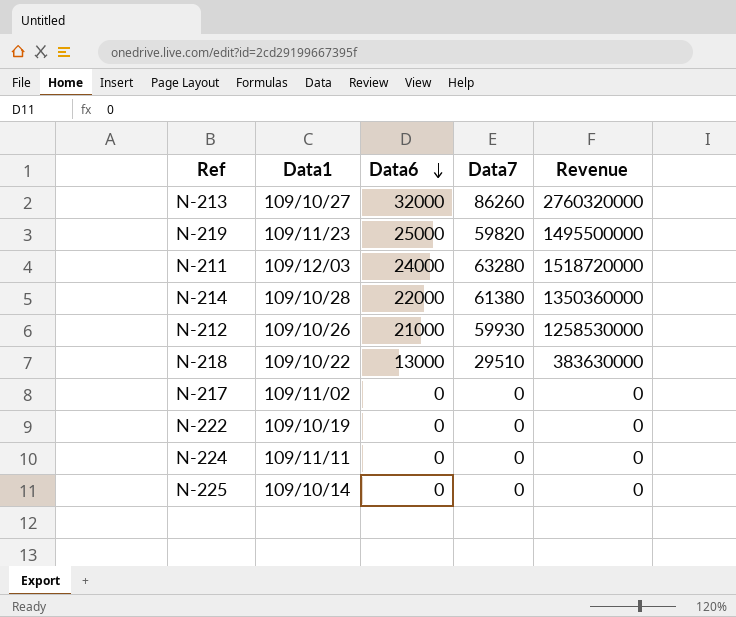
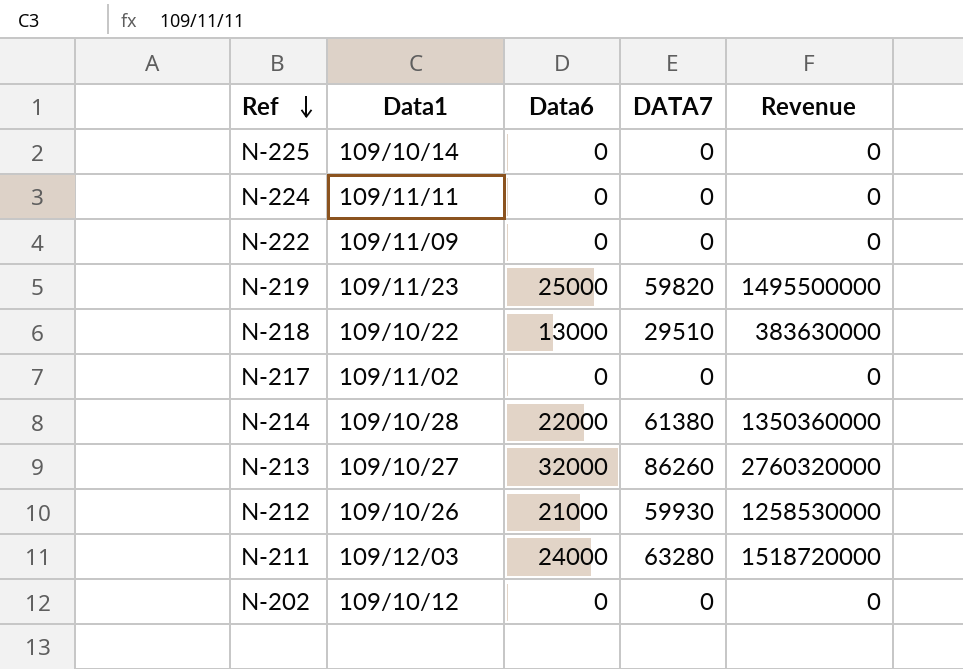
row order: Data6 descending -> Ref descending
column name: Data7 -> DATA7
N-222 | Data1: 109/10/19 -> 109/11/09
row N-202: none -> 109/10/12 | 0 | 0 | 0

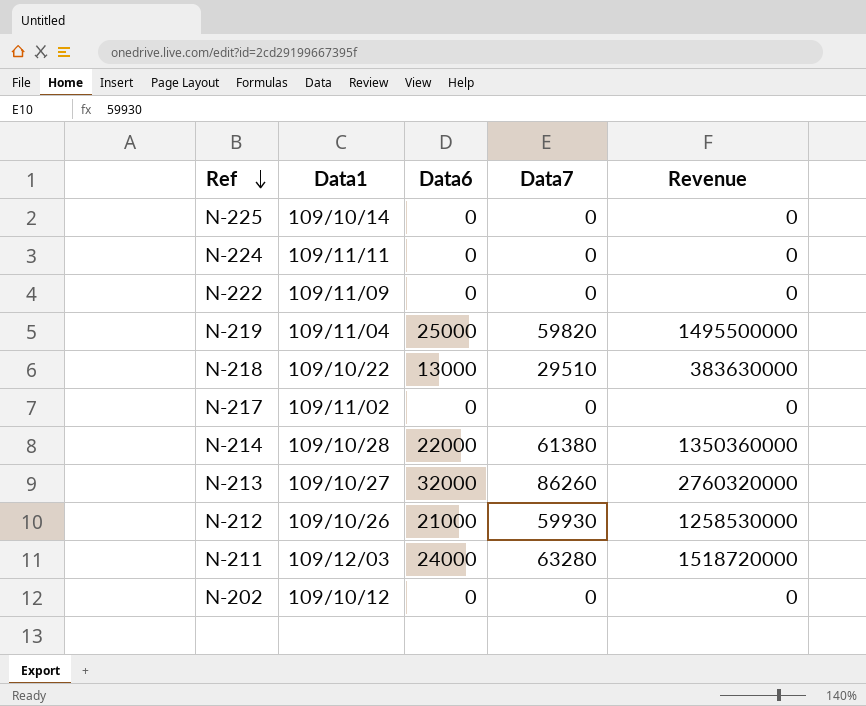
column name: DATA7 -> Data7
N-219 | Data1: 109/11/23 -> 109/11/04

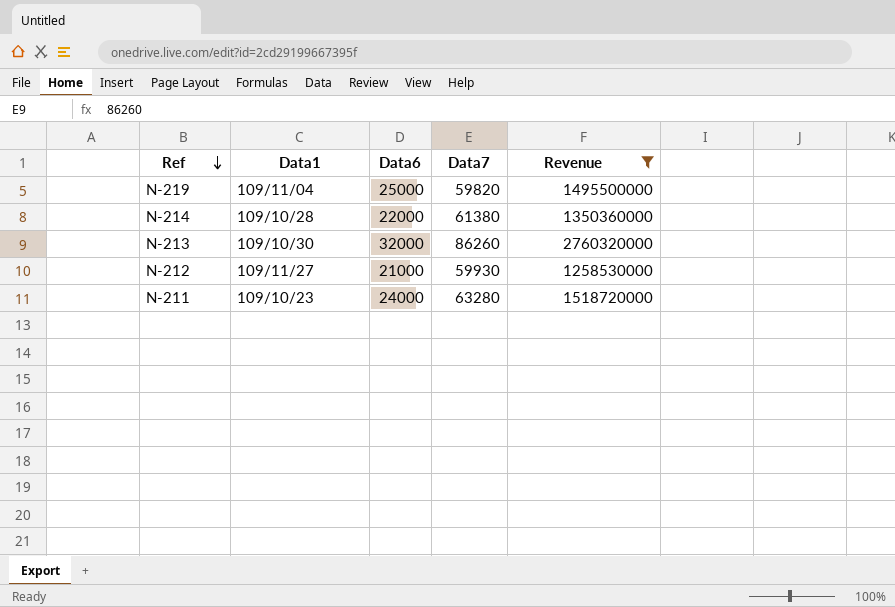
filter: none -> Revenue >= 1258530000
N-213 | Data1: 109/10/27 -> 109/10/30
N-212 | Data1: 109/10/26 -> 109/11/27
N-211 | Data1: 109/12/03 -> 109/10/23

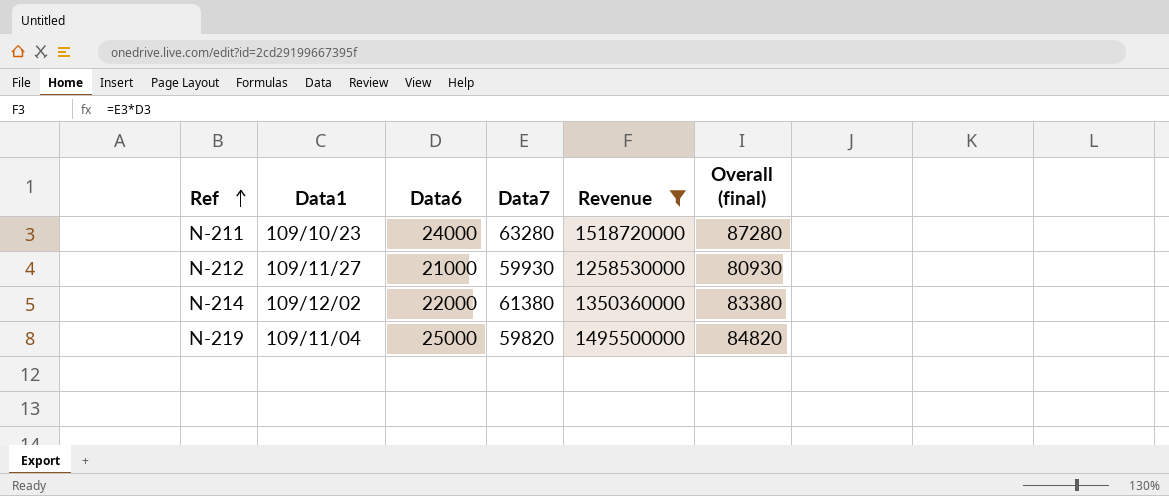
row order: Ref descending -> Ref ascending
column Overall (final) | formula: none -> [Data6] + [Data7]
row N-213: 109/10/30 | 32000 | 86260 | 2760320000 -> none
N-214 | Data1: 109/10/28 -> 109/12/02

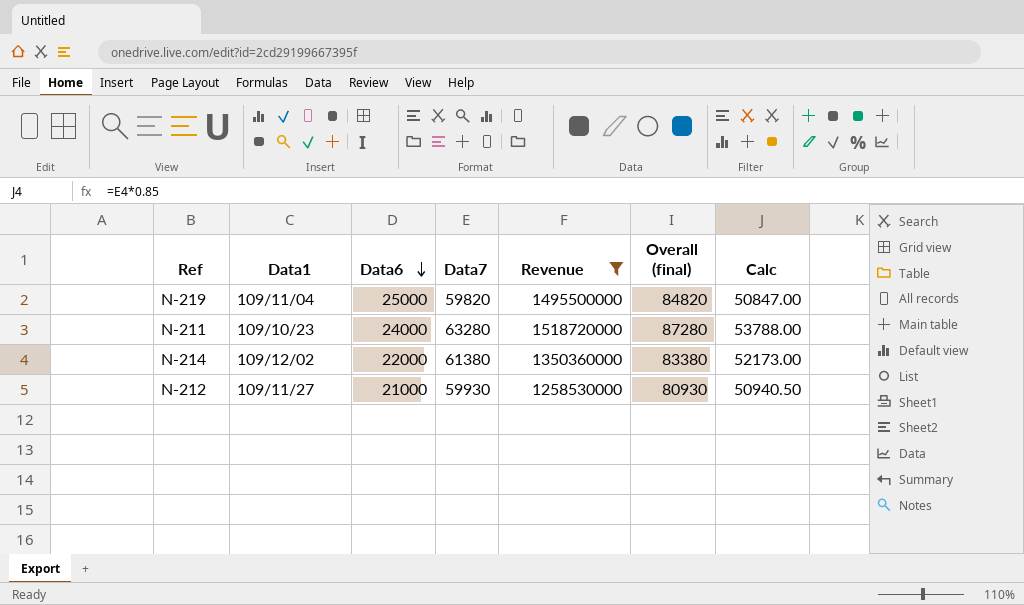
row order: Ref ascending -> Data6 descending
column Calc | formula: none -> [Data7] * 0.85

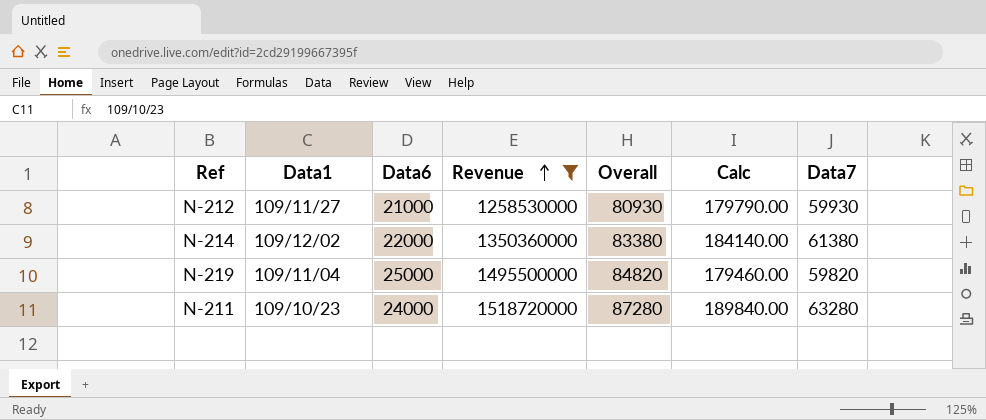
row order: Data6 descending -> Revenue ascending
column name: Overall (final) -> Overall
column Calc | formula: [Data7] * 0.85 -> [Data7] * 3
column Data7 | position: 4 -> 7

